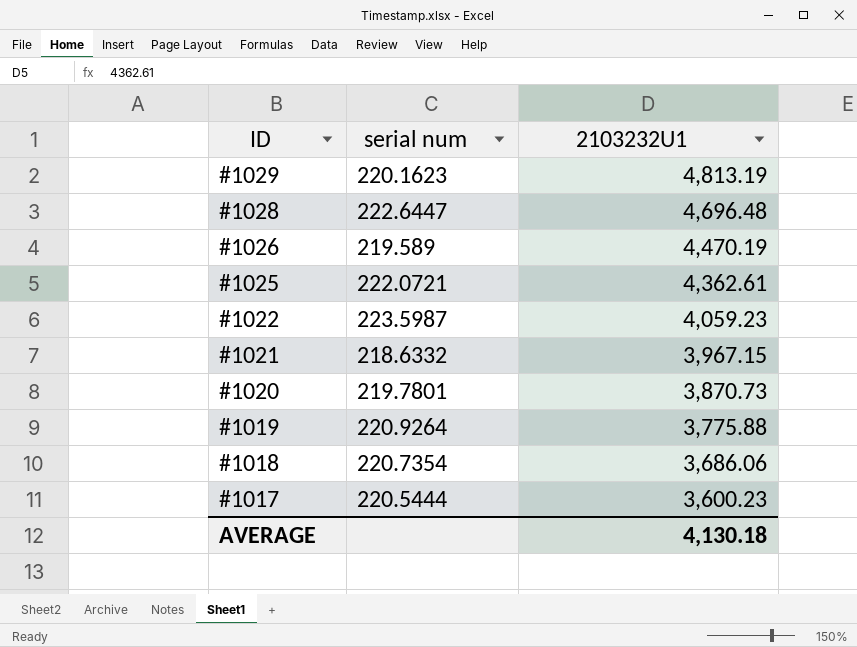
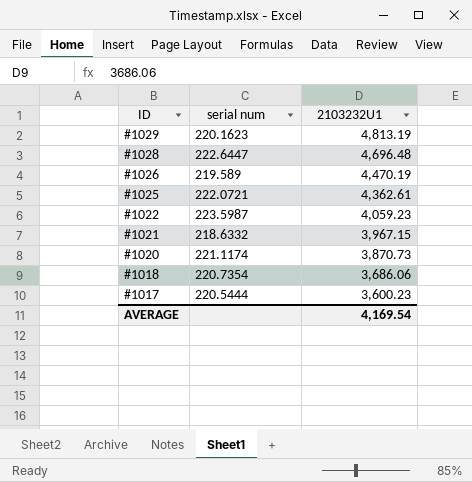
row #1019: 220.9264 | 3,775.88 -> none
#1020 | serial num: 219.7801 -> 221.1174
AVERAGE | 2103232U1: 4,130.18 -> 4,169.54

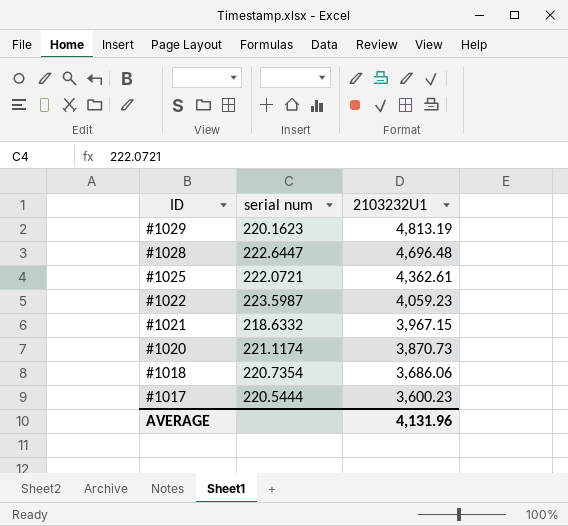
row #1026: 219.589 | 4,470.19 -> none
AVERAGE | 2103232U1: 4,169.54 -> 4,131.96

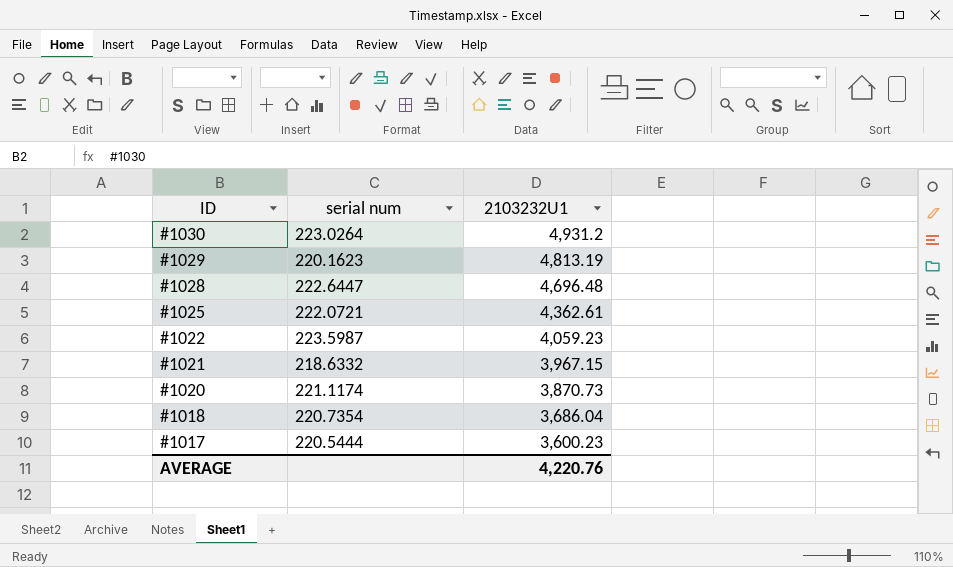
row #1030: none -> 223.0264 | 4,931.2
#1018 | 2103232U1: 3,686.06 -> 3,686.04
AVERAGE | 2103232U1: 4,131.96 -> 4,220.76

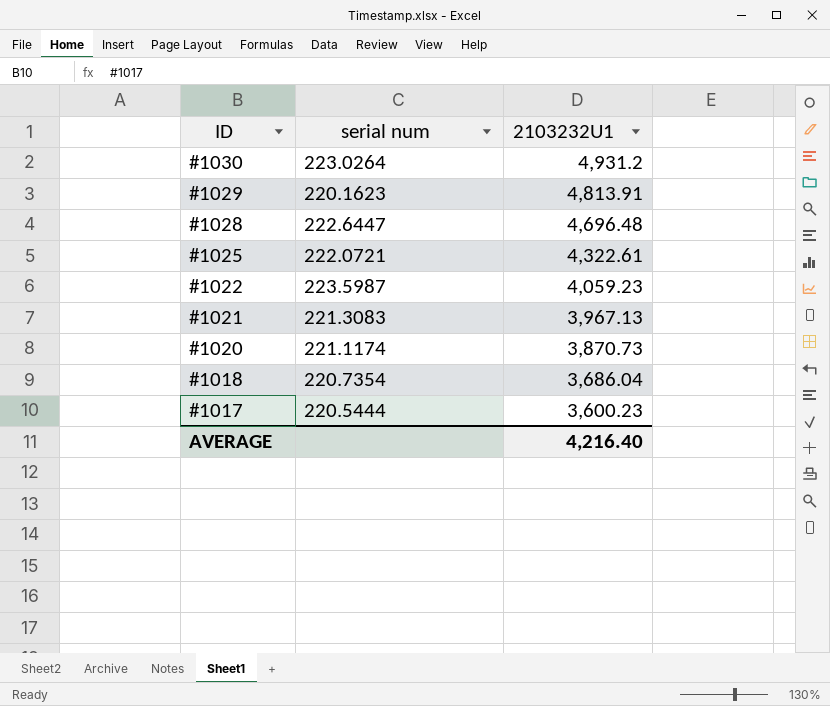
#1029 | 2103232U1: 4,813.19 -> 4,813.91
#1025 | 2103232U1: 4,362.61 -> 4,322.61
#1021 | serial num: 218.6332 -> 221.3083
#1021 | 2103232U1: 3,967.15 -> 3,967.13
AVERAGE | 2103232U1: 4,220.76 -> 4,216.40

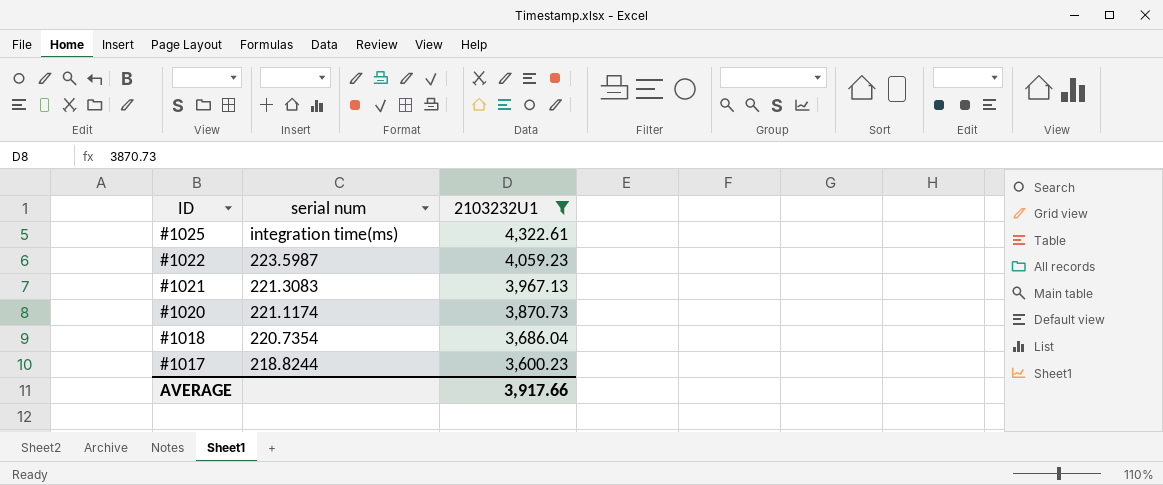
filter: none -> 2103232U1 <= 4,322.61
#1025 | serial num: 222.0721 -> integration time(ms)
#1017 | serial num: 220.5444 -> 218.8244
AVERAGE | 2103232U1: 4,216.40 -> 3,917.66

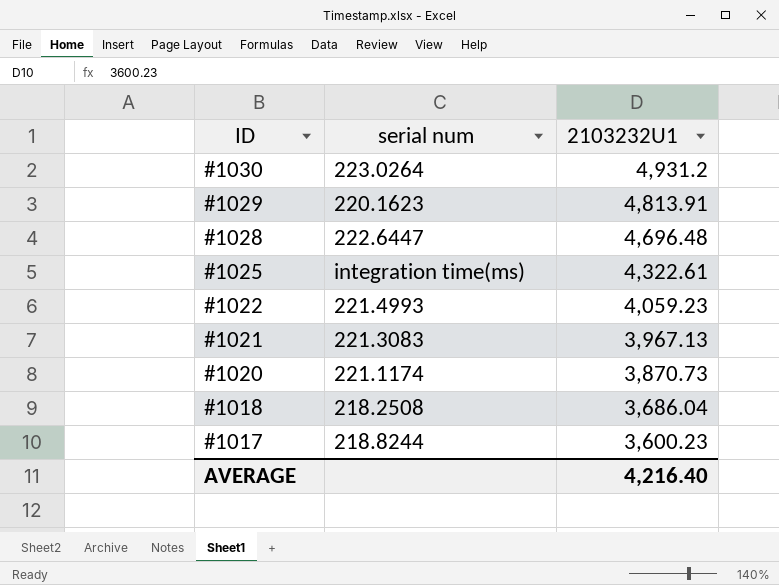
filter: 2103232U1 <= 4,322.61 -> none
#1022 | serial num: 223.5987 -> 221.4993
#1018 | serial num: 220.7354 -> 218.2508
AVERAGE | 2103232U1: 3,917.66 -> 4,216.40

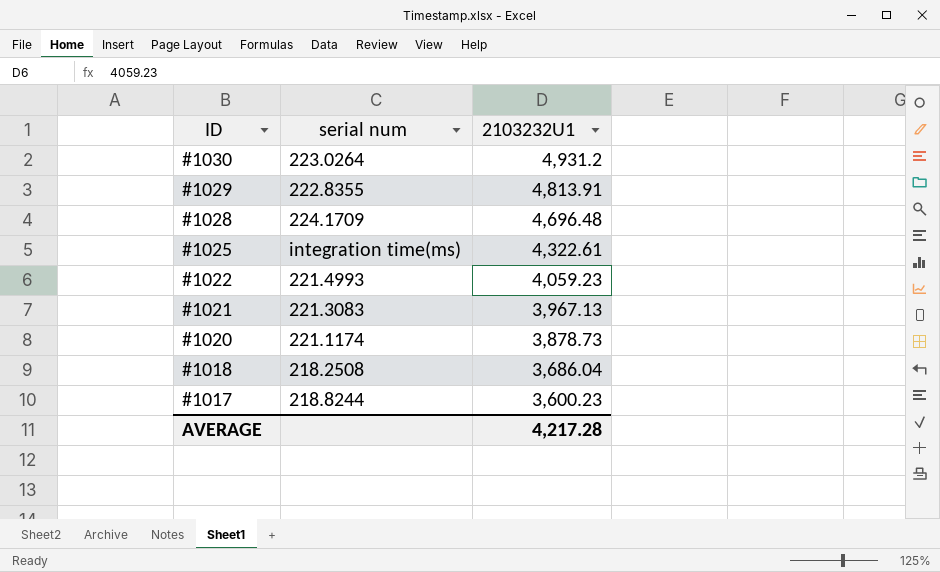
#1029 | serial num: 220.1623 -> 222.8355
#1028 | serial num: 222.6447 -> 224.1709
#1020 | 2103232U1: 3,870.73 -> 3,878.73
AVERAGE | 2103232U1: 4,216.40 -> 4,217.28

